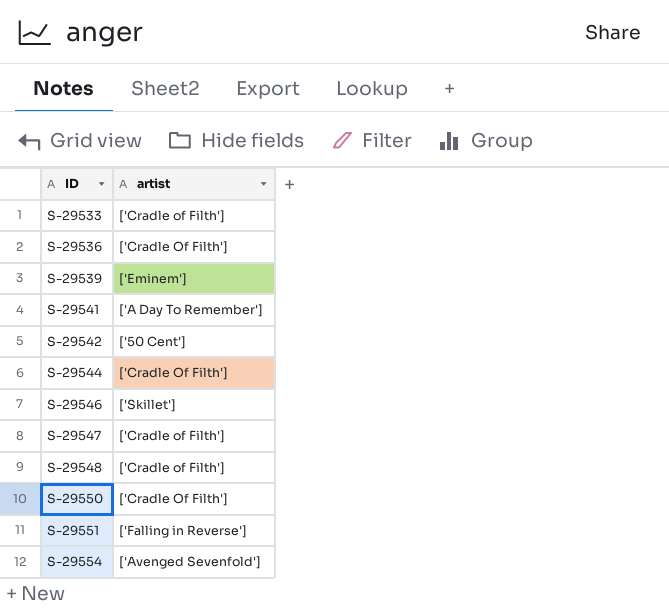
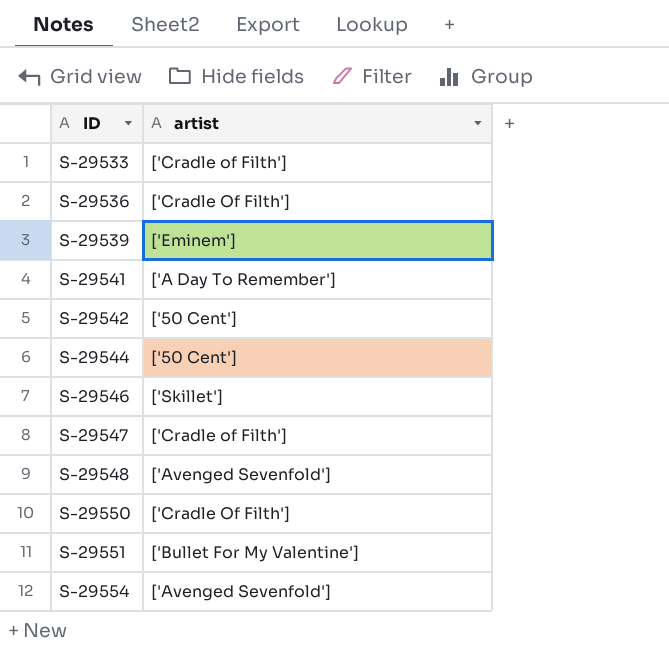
S-29544 | artist: ['Cradle Of Filth'] -> ['50 Cent']
S-29548 | artist: ['Cradle of Filth'] -> ['Avenged Sevenfold']
S-29551 | artist: ['Falling in Reverse'] -> ['Bullet For My Valentine']

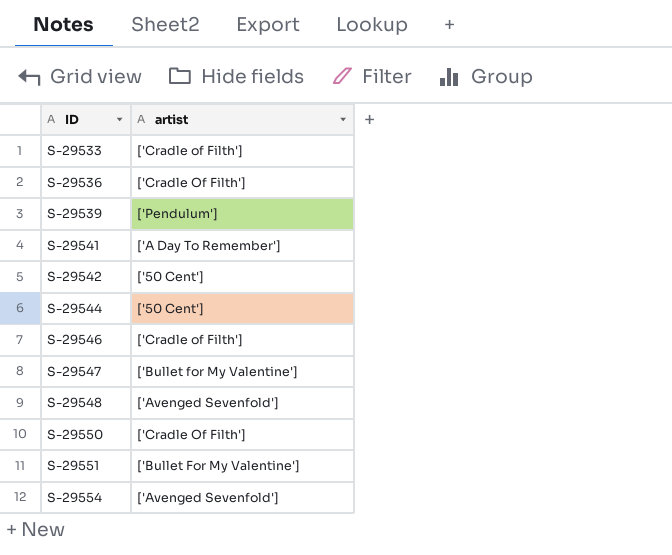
S-29539 | artist: ['Eminem'] -> ['Pendulum']
S-29546 | artist: ['Skillet'] -> ['Cradle of Filth']
S-29547 | artist: ['Cradle of Filth'] -> ['Bullet for My Valentine']

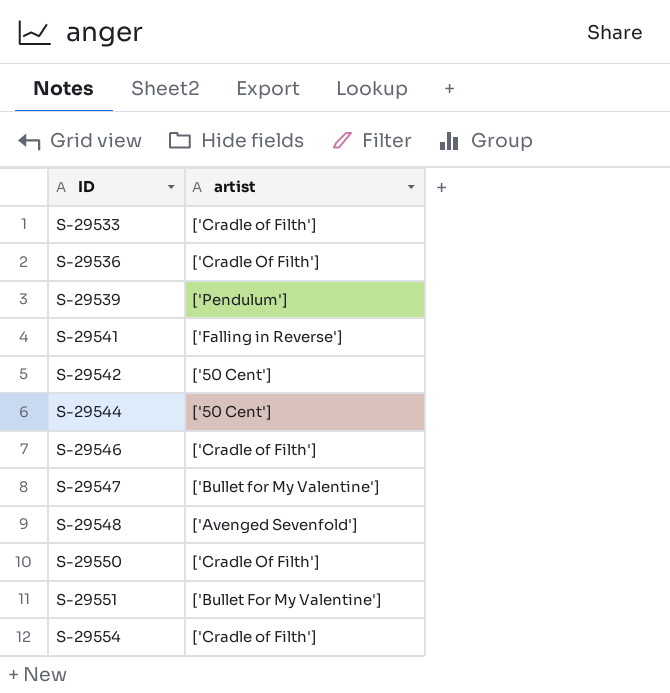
S-29541 | artist: ['A Day To Remember'] -> ['Falling in Reverse']
S-29554 | artist: ['Avenged Sevenfold'] -> ['Cradle of Filth']

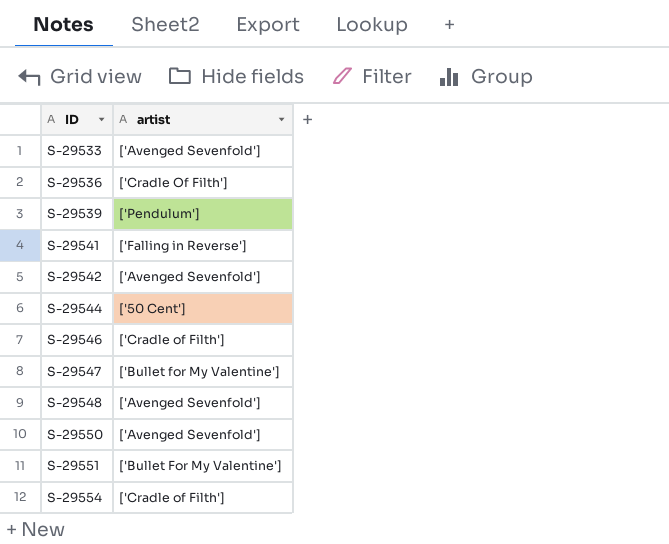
S-29533 | artist: ['Cradle of Filth'] -> ['Avenged Sevenfold']
S-29542 | artist: ['50 Cent'] -> ['Avenged Sevenfold']
S-29550 | artist: ['Cradle Of Filth'] -> ['Avenged Sevenfold']

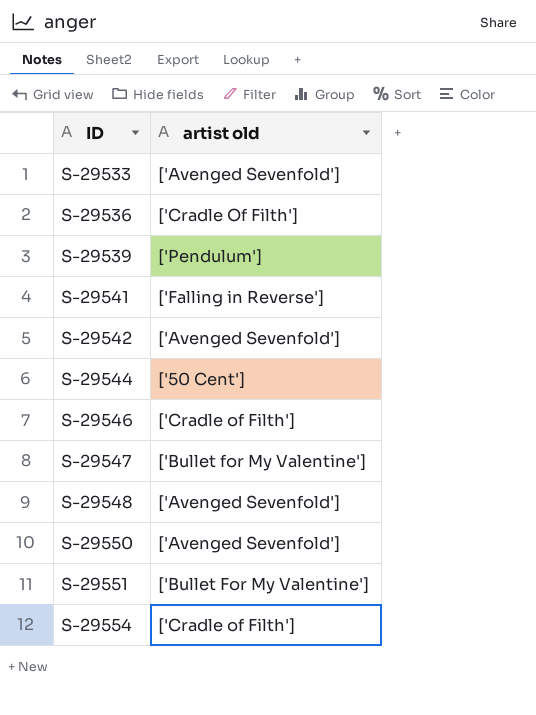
column name: artist -> artist old

